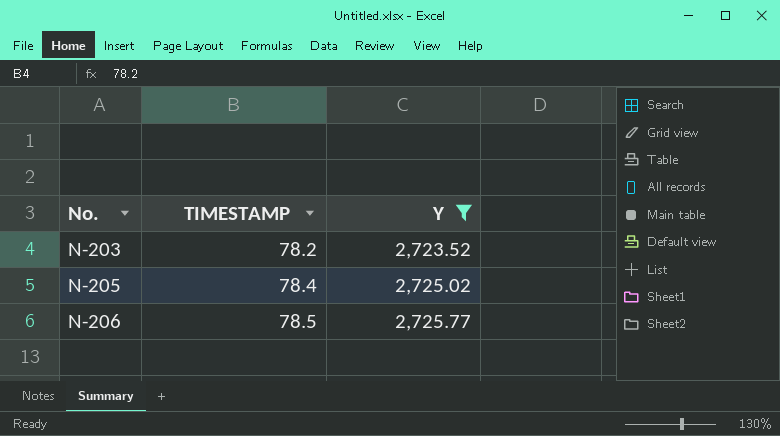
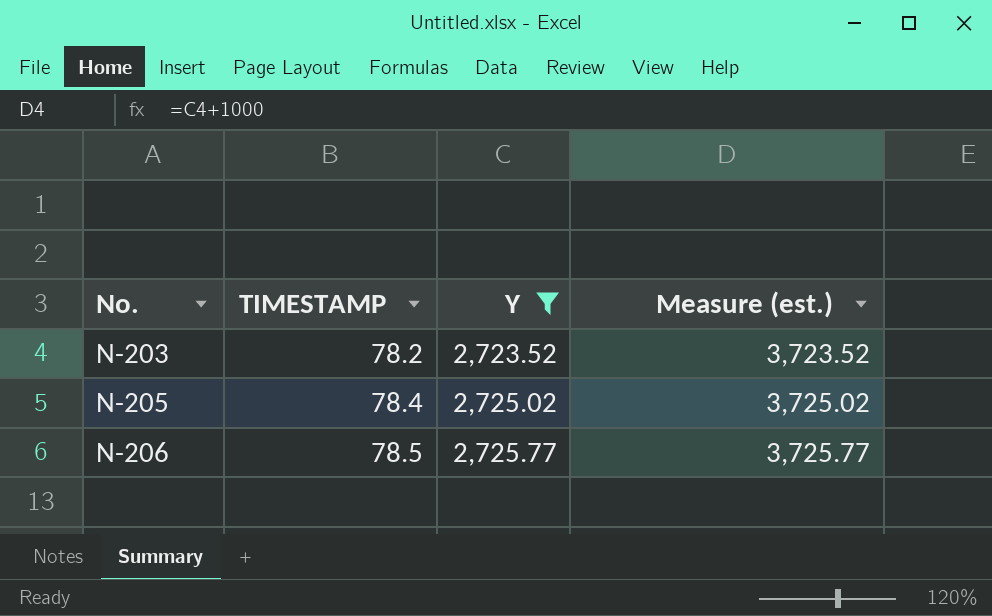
column Measure (est.) | formula: none -> [Y] + 1000

